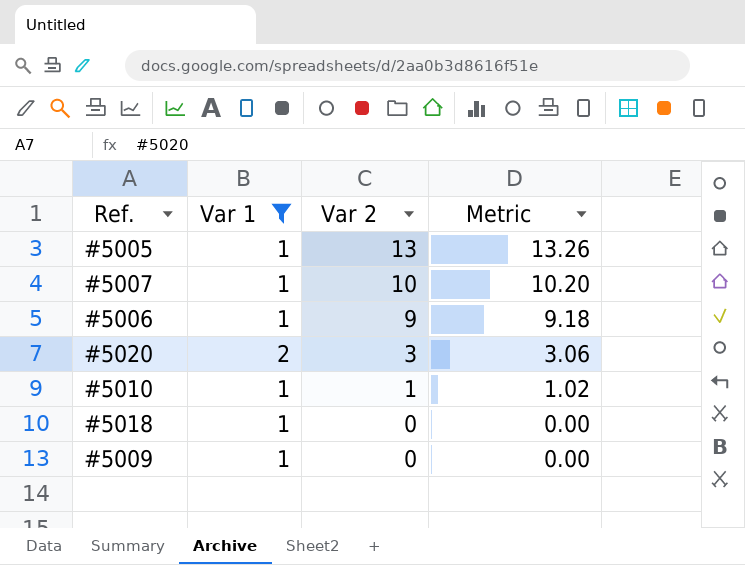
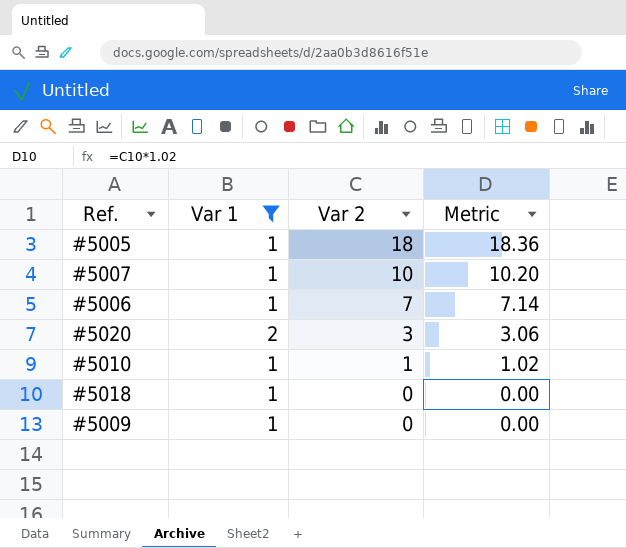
#5005 | Var 2: 13 -> 18
#5005 | Metric: 13.26 -> 18.36
#5006 | Var 2: 9 -> 7
#5006 | Metric: 9.18 -> 7.14

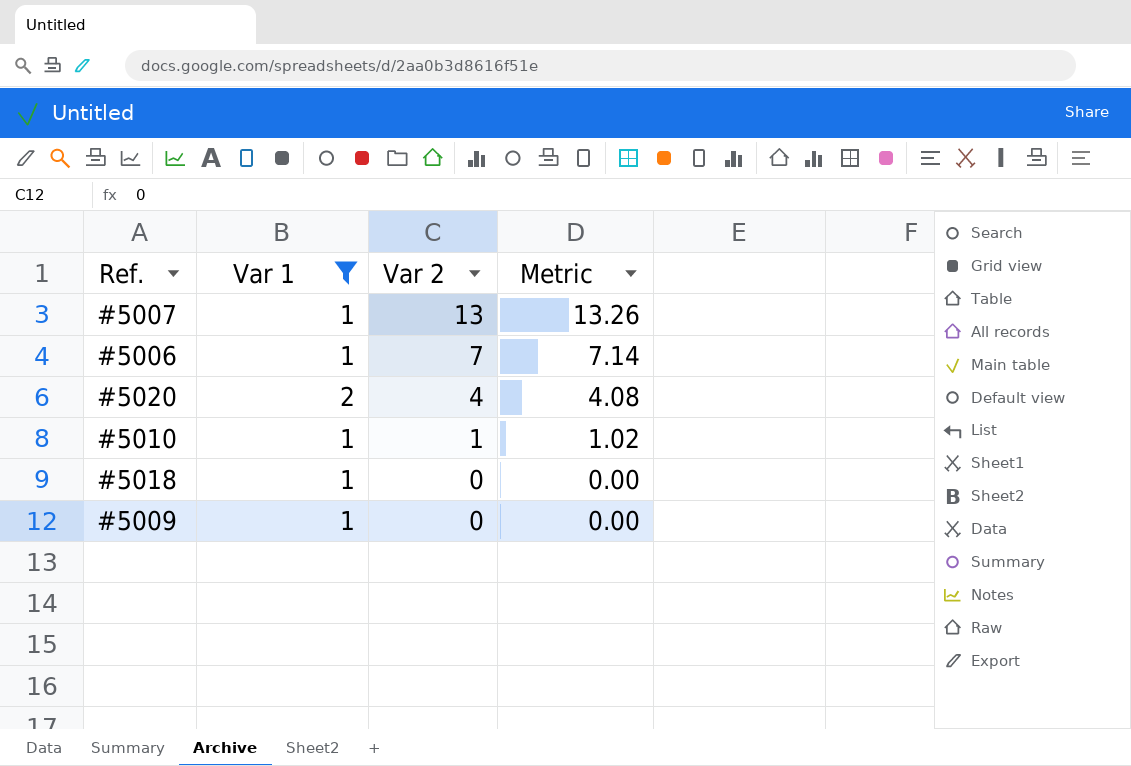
row #5005: 1 | 18 | 18.36 -> none
#5007 | Var 2: 10 -> 13
#5007 | Metric: 10.20 -> 13.26
#5020 | Var 2: 3 -> 4
#5020 | Metric: 3.06 -> 4.08

